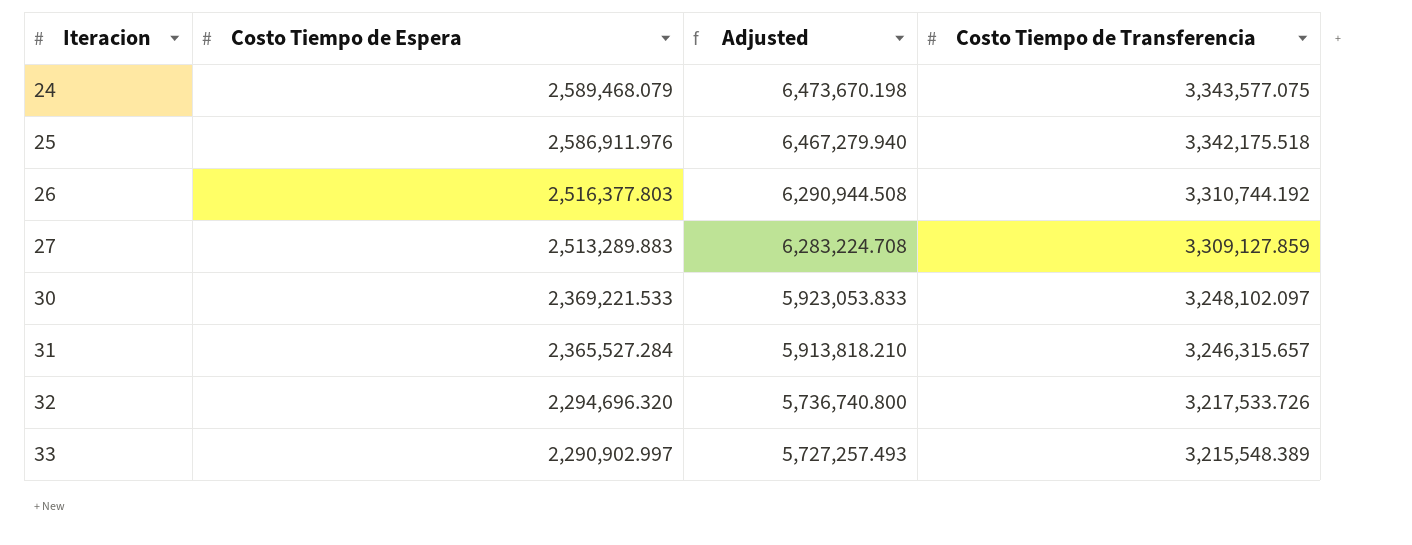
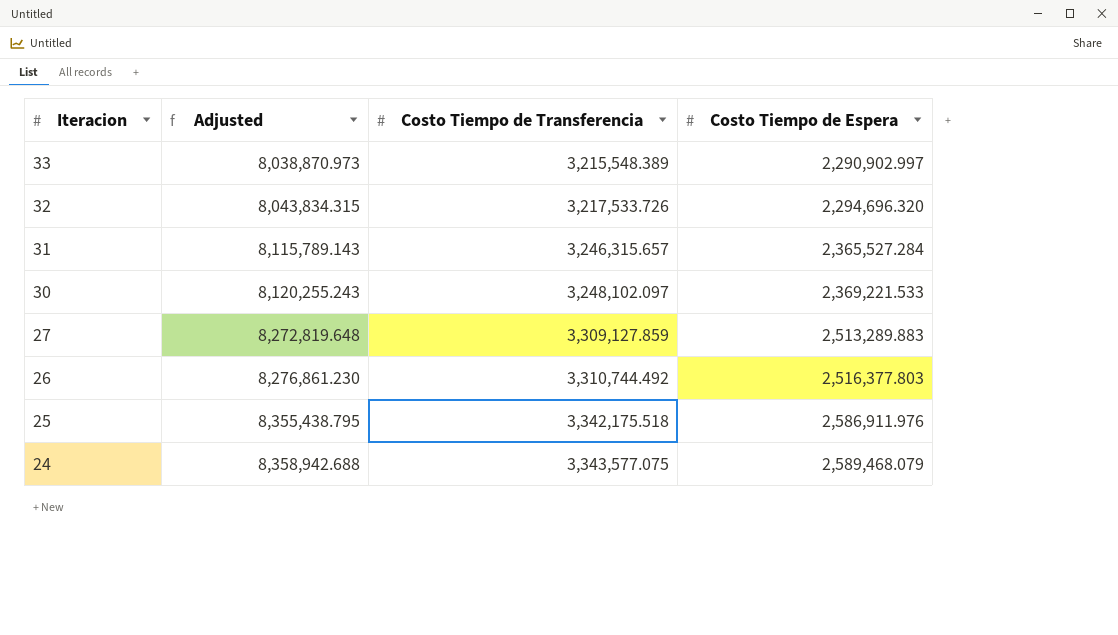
row order: Iteracion ascending -> Iteracion descending
column Adjusted | formula: [Costo Tiempo de Espera] * 2.5 -> [Costo Tiempo de Transferencia] * 2.5
column Costo Tiempo de Espera | position: 2 -> 4
26 | Costo Tiempo de Transferencia: 3,310,744.192 -> 3,310,744.492

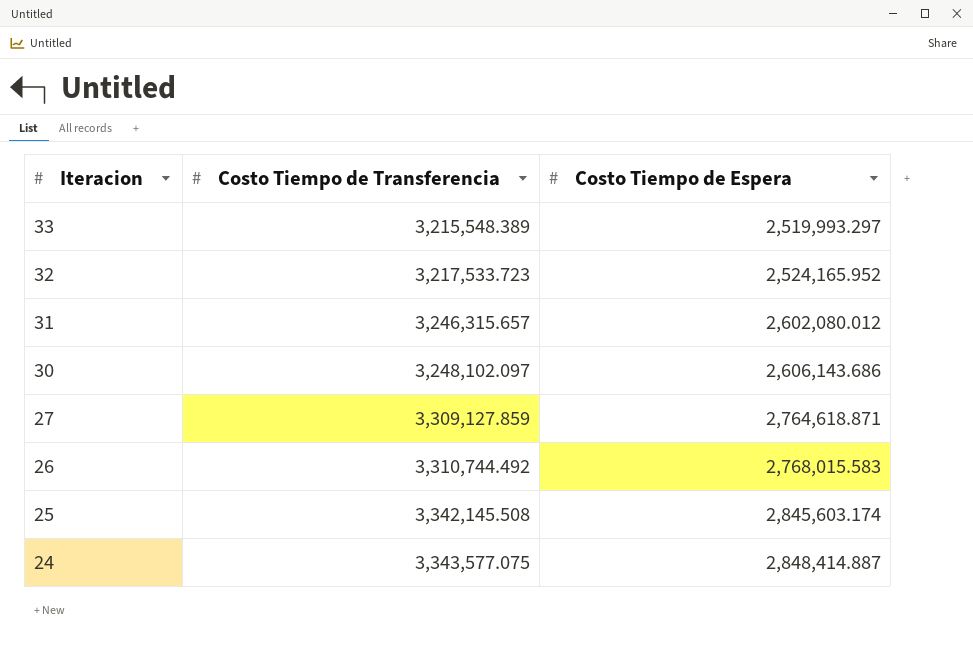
column Adjusted | formula: [Costo Tiempo de Transferencia] * 2.5 -> none
33 | Costo Tiempo de Espera: 2,290,902.997 -> 2,519,993.297
32 | Costo Tiempo de Transferencia: 3,217,533.726 -> 3,217,533.723
32 | Costo Tiempo de Espera: 2,294,696.320 -> 2,524,165.952
31 | Costo Tiempo de Espera: 2,365,527.284 -> 2,602,080.012
30 | Costo Tiempo de Espera: 2,369,221.533 -> 2,606,143.686
27 | Costo Tiempo de Espera: 2,513,289.883 -> 2,764,618.871
26 | Costo Tiempo de Espera: 2,516,377.803 -> 2,768,015.583
25 | Costo Tiempo de Transferencia: 3,342,175.518 -> 3,342,145.508
25 | Costo Tiempo de Espera: 2,586,911.976 -> 2,845,603.174
24 | Costo Tiempo de Espera: 2,589,468.079 -> 2,848,414.887

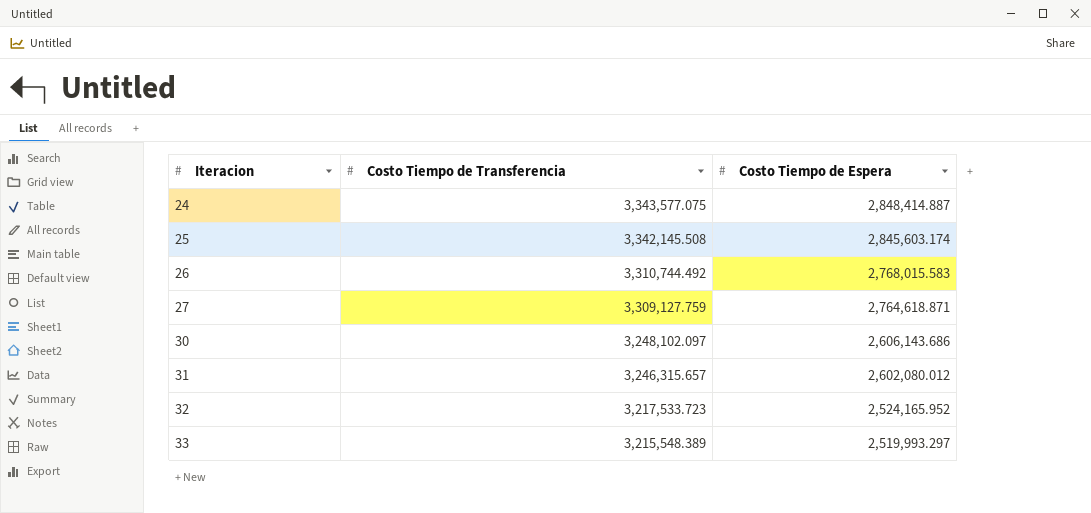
row order: Iteracion descending -> Iteracion ascending
27 | Costo Tiempo de Transferencia: 3,309,127.859 -> 3,309,127.759

